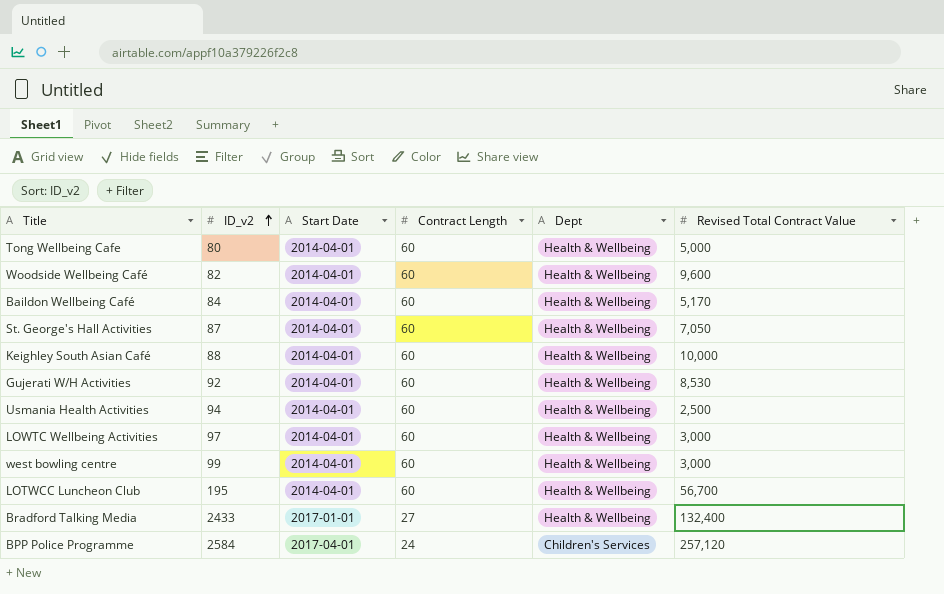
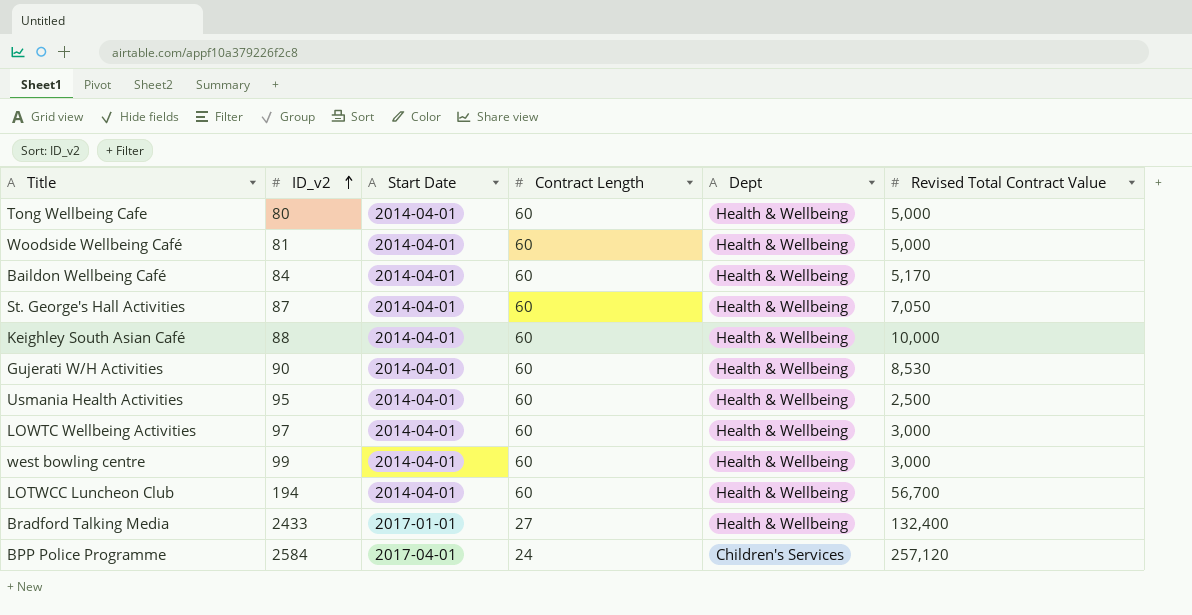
Woodside Wellbeing Café | ID_v2: 82 -> 81
Woodside Wellbeing Café | Revised Total Contract Value: 9,600 -> 5,000
Gujerati W/H Activities | ID_v2: 92 -> 90
Usmania Health Activities | ID_v2: 94 -> 95
LOTWCC Luncheon Club | ID_v2: 195 -> 194

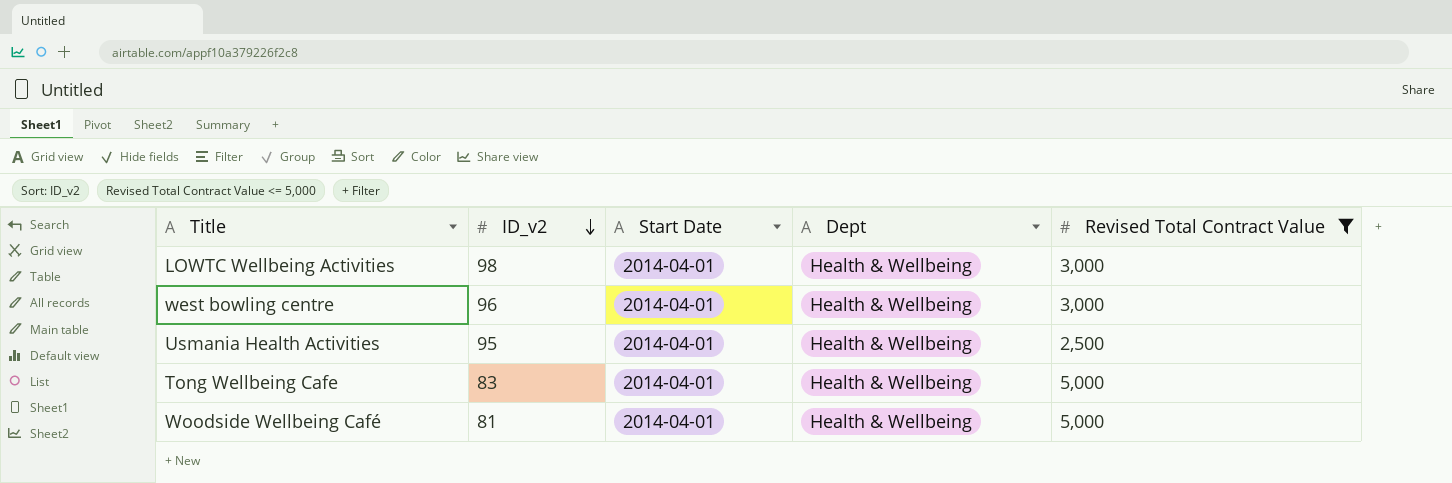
filter: none -> Revised Total Contract Value <= 5,000
row order: ID_v2 ascending -> ID_v2 descending
column Contract Length | position: 4 -> none
LOWTC Wellbeing Activities | ID_v2: 97 -> 98
west bowling centre | ID_v2: 99 -> 96
Tong Wellbeing Cafe | ID_v2: 80 -> 83

